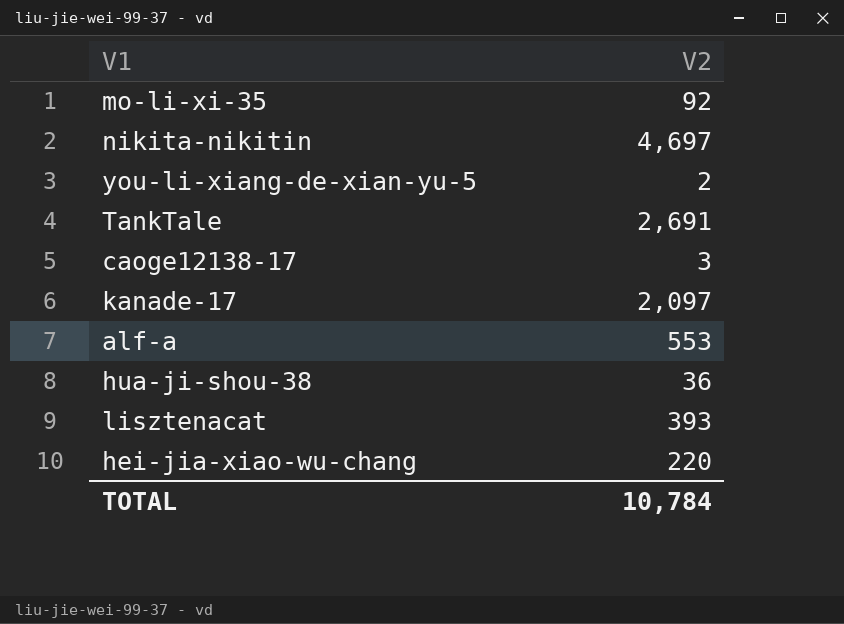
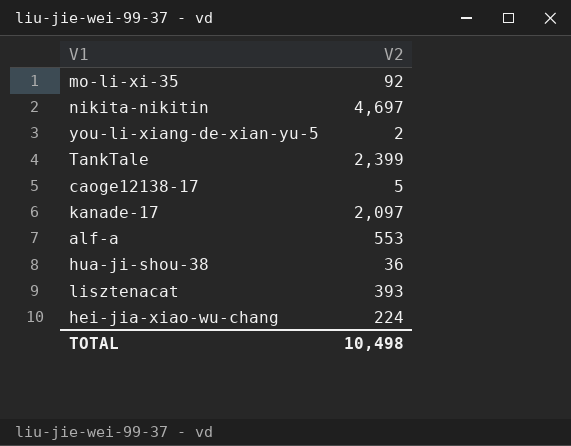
TankTale | V2: 2,691 -> 2,399
caoge12138-17 | V2: 3 -> 5
hei-jia-xiao-wu-chang | V2: 220 -> 224
TOTAL | V2: 10,784 -> 10,498

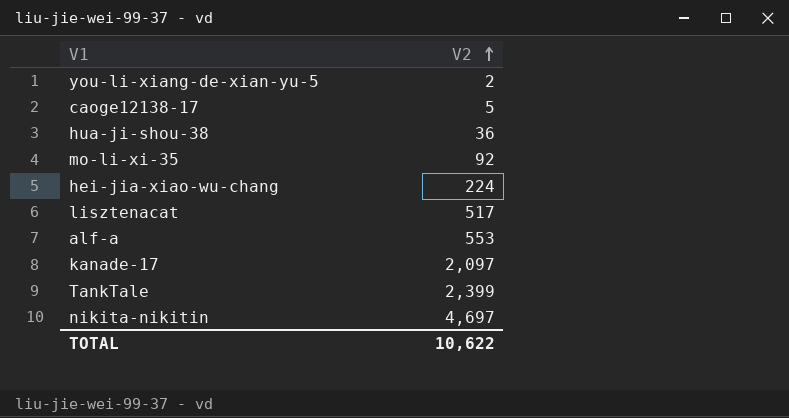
row order: none -> V2 ascending
lisztenacat | V2: 393 -> 517
TOTAL | V2: 10,498 -> 10,622

